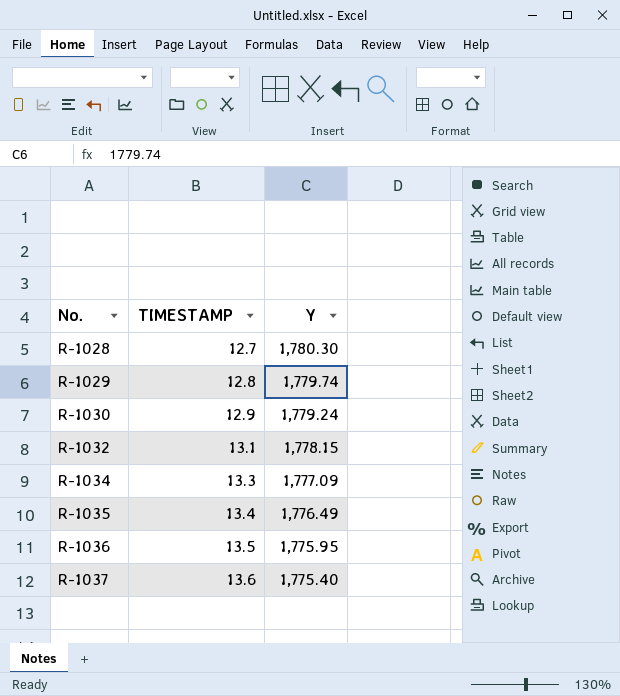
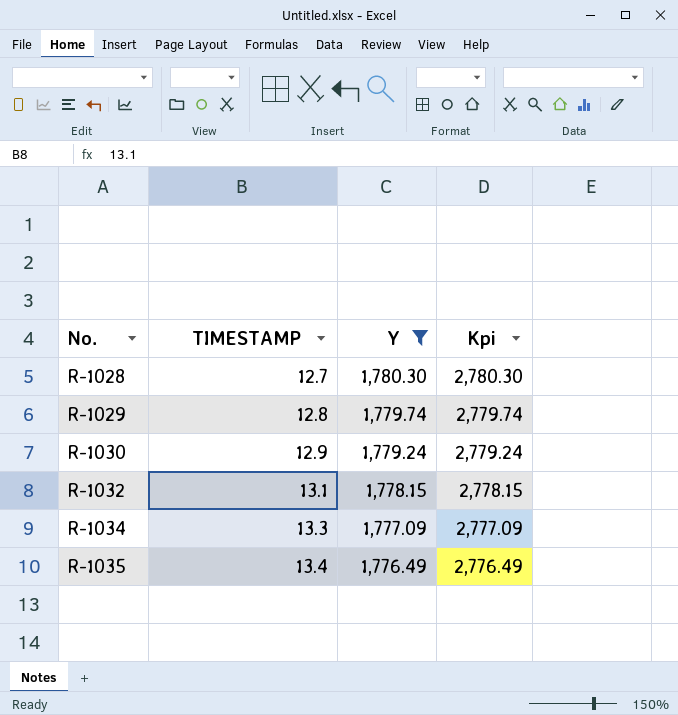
filter: none -> Y >= 1,776.49
column Kpi | formula: none -> [Y] + 1000

